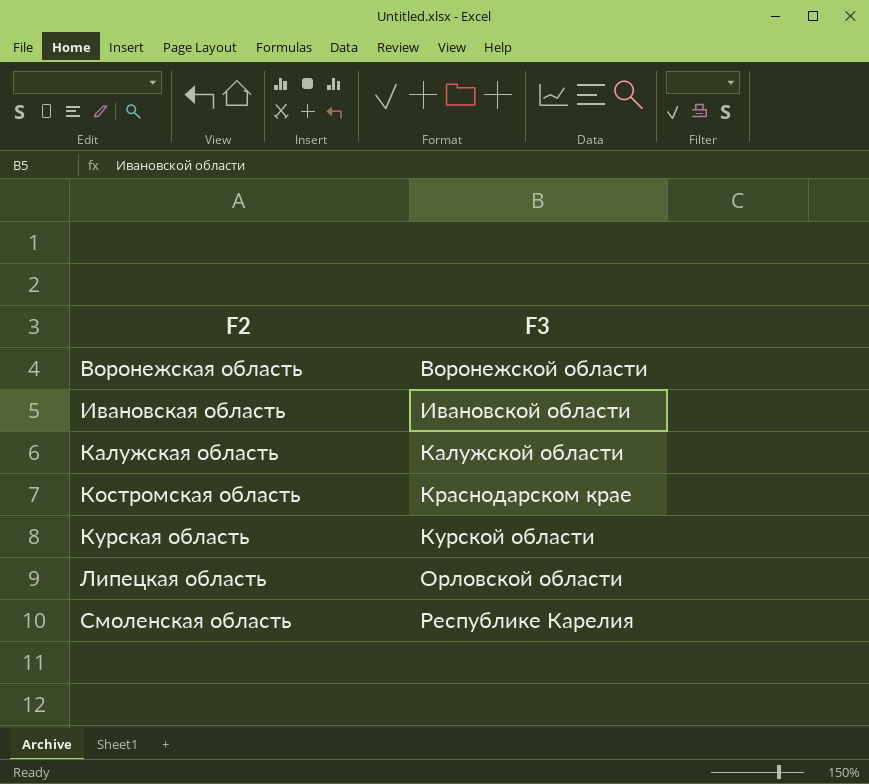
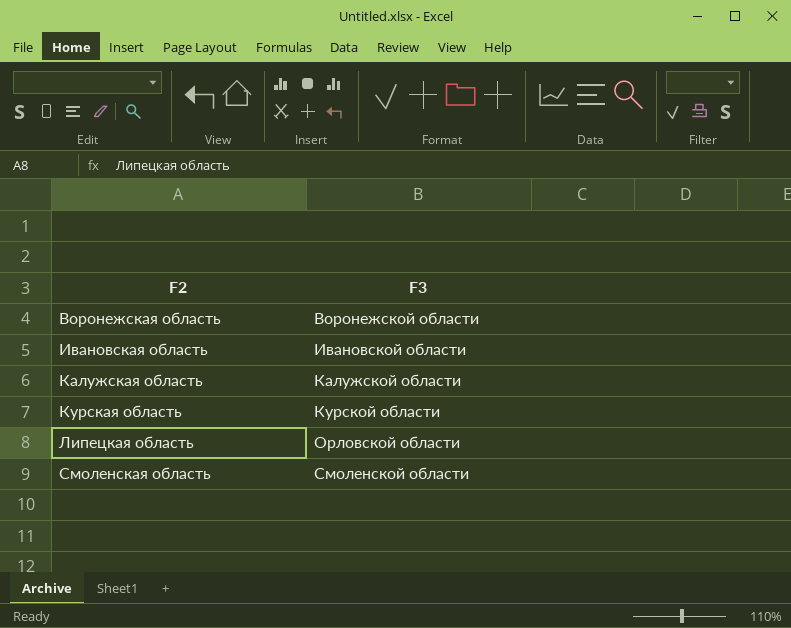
row Костромская область: Краснодарском крае -> none
Смоленская область | F3: Республике Карелия -> Смоленской области

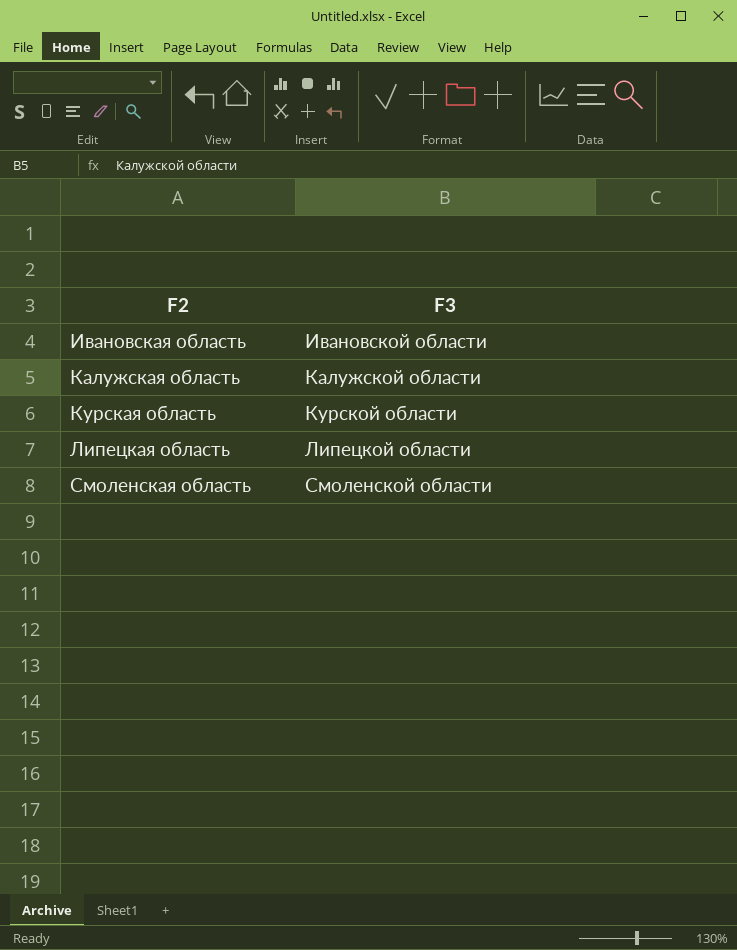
row Воронежская область: Воронежской области -> none
Липецкая область | F3: Орловской области -> Липецкой области

